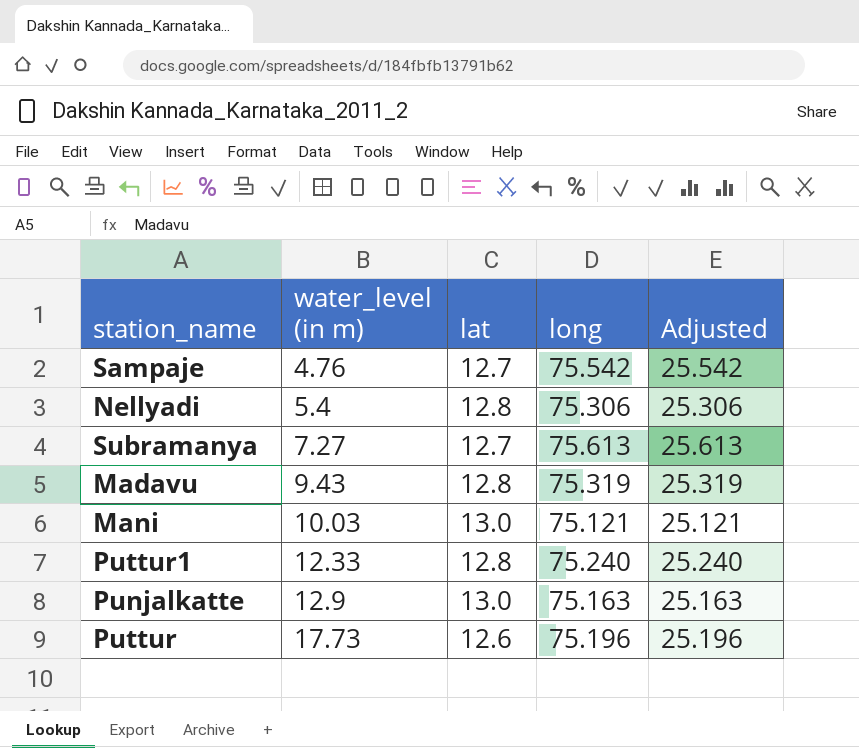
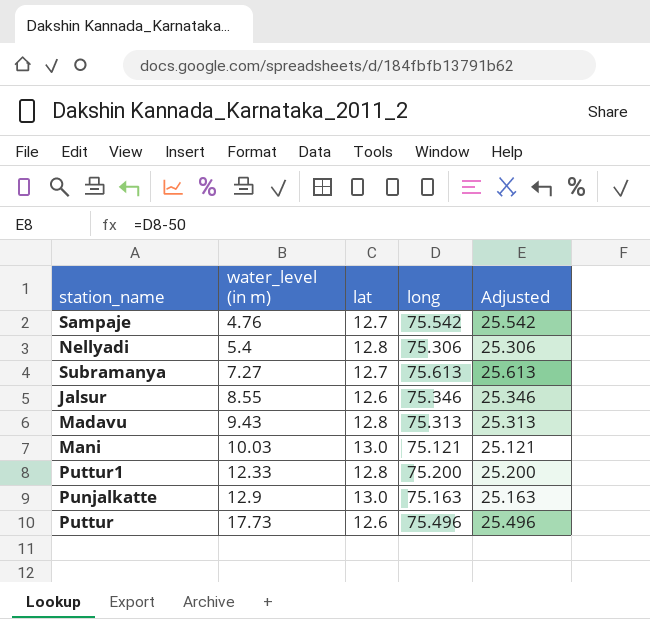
row Jalsur: none -> 8.55 | 12.6 | 75.346 | 25.346
Madavu | long: 75.319 -> 75.313
Madavu | Adjusted: 25.319 -> 25.313
Puttur1 | long: 75.240 -> 75.200
Puttur1 | Adjusted: 25.240 -> 25.200
Puttur | long: 75.196 -> 75.496
Puttur | Adjusted: 25.196 -> 25.496

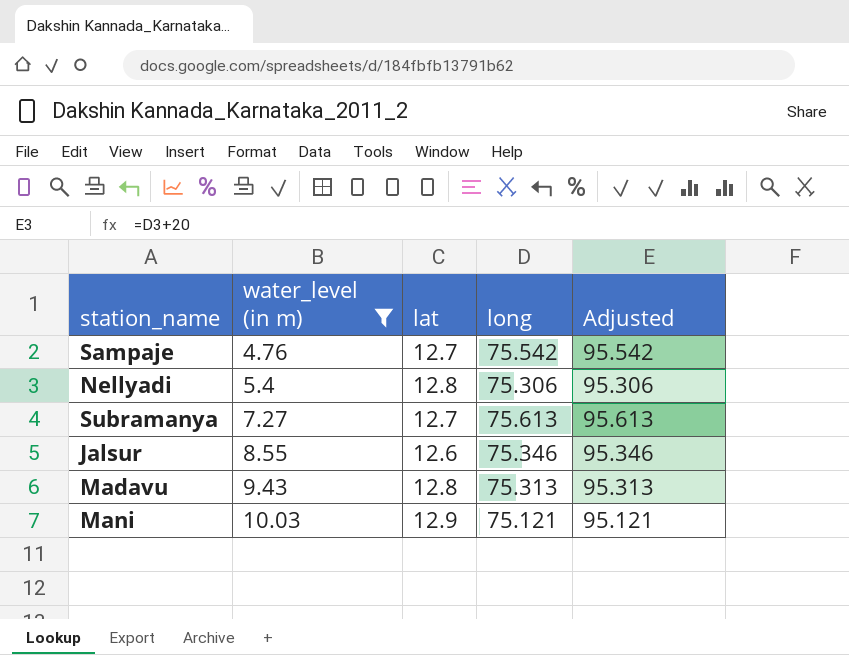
filter: none -> water_level (in m) <= 10.03
column Adjusted | formula: [long] - 50 -> [long] + 20
Mani | lat: 13.0 -> 12.9

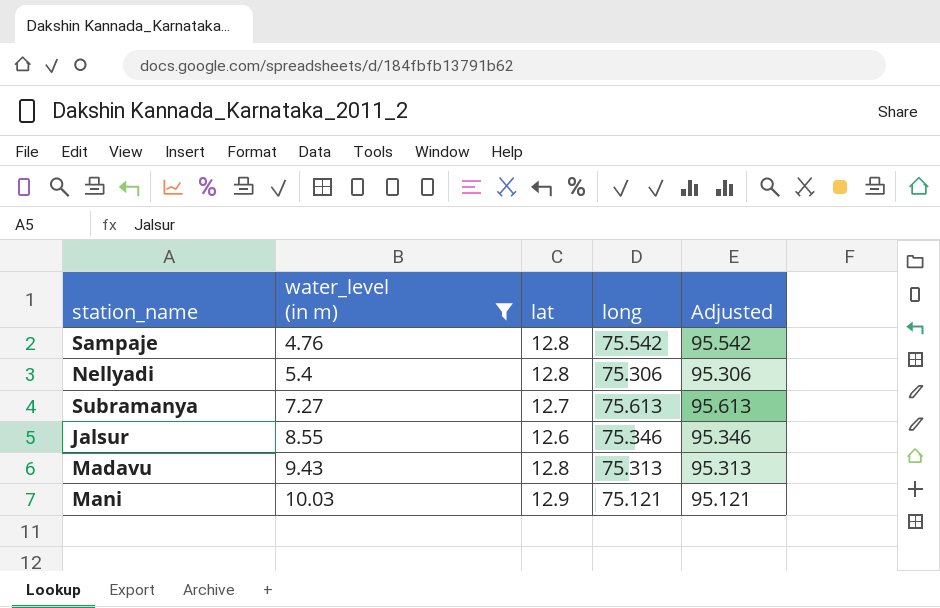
Sampaje | lat: 12.7 -> 12.8

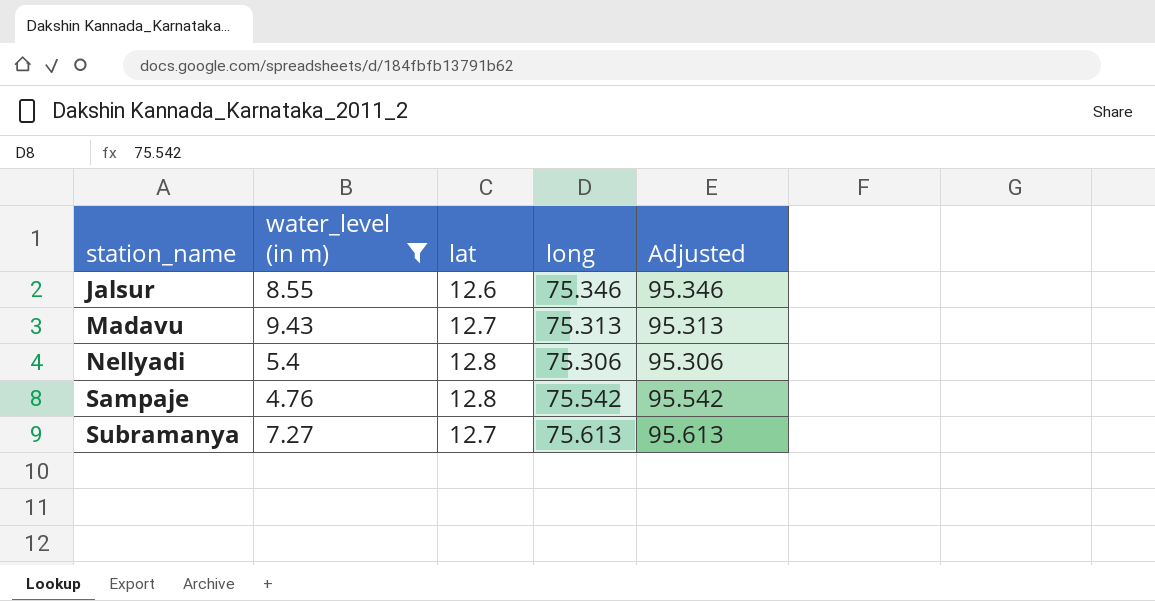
row order: water_level (in m) ascending -> station_name ascending
row Mani: 10.03 | 12.9 | 75.121 | 95.121 -> none
Madavu | lat: 12.8 -> 12.7

